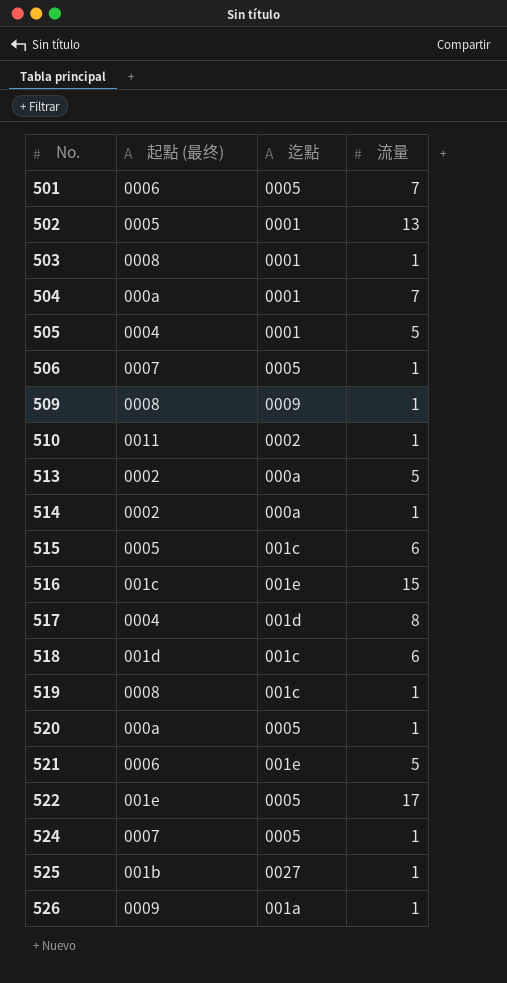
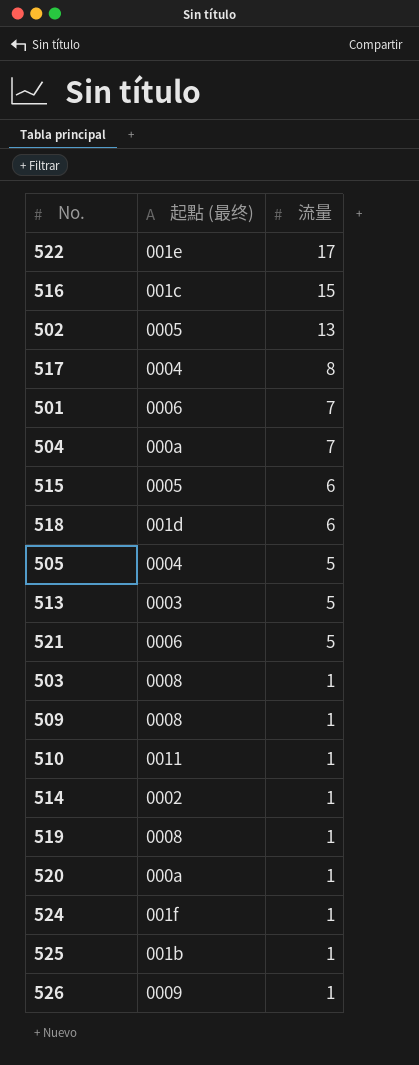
row order: No. ascending -> 流量 descending
column 迄點 | position: 3 -> none
row 506: 0007 | 0005 | 1 -> none
513 | 起點 (最终): 0002 -> 0003
524 | 起點 (最终): 0007 -> 001f

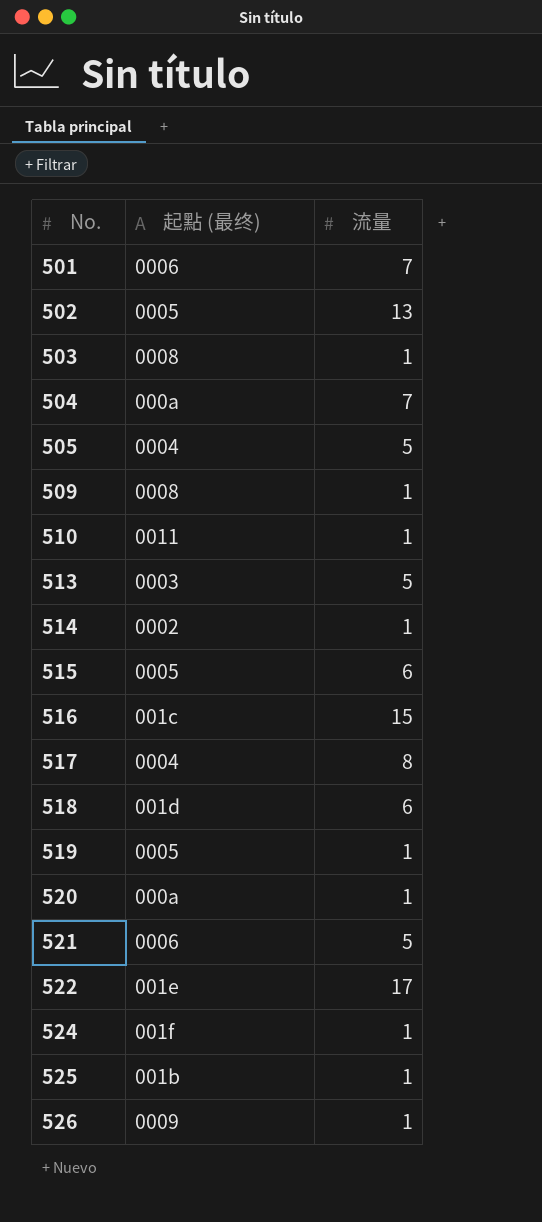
row order: 流量 descending -> No. ascending
519 | 起點 (最终): 0008 -> 0005

